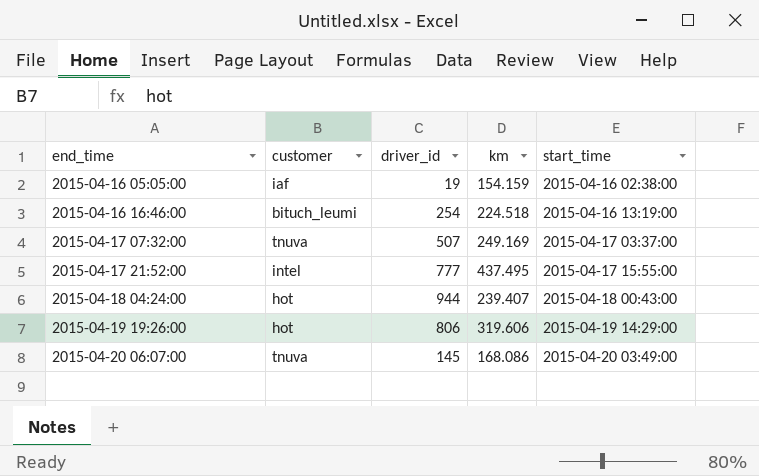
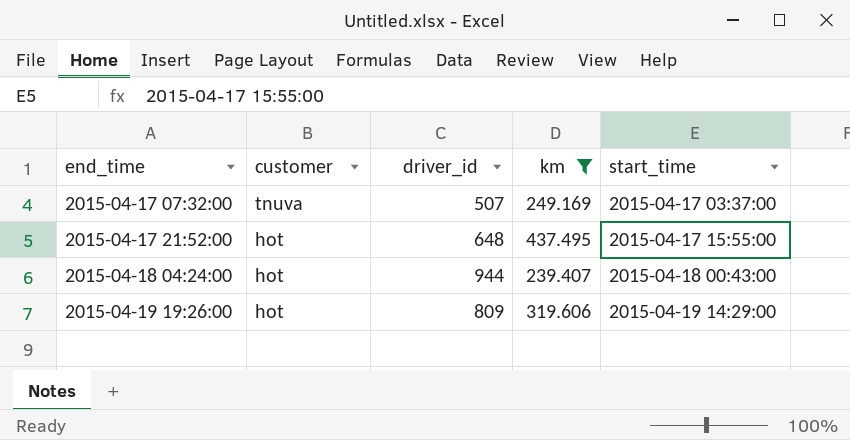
filter: none -> km >= 239.407
2015-04-17 21:52:00 | customer: intel -> hot
2015-04-17 21:52:00 | driver_id: 777 -> 648
2015-04-19 19:26:00 | driver_id: 806 -> 809

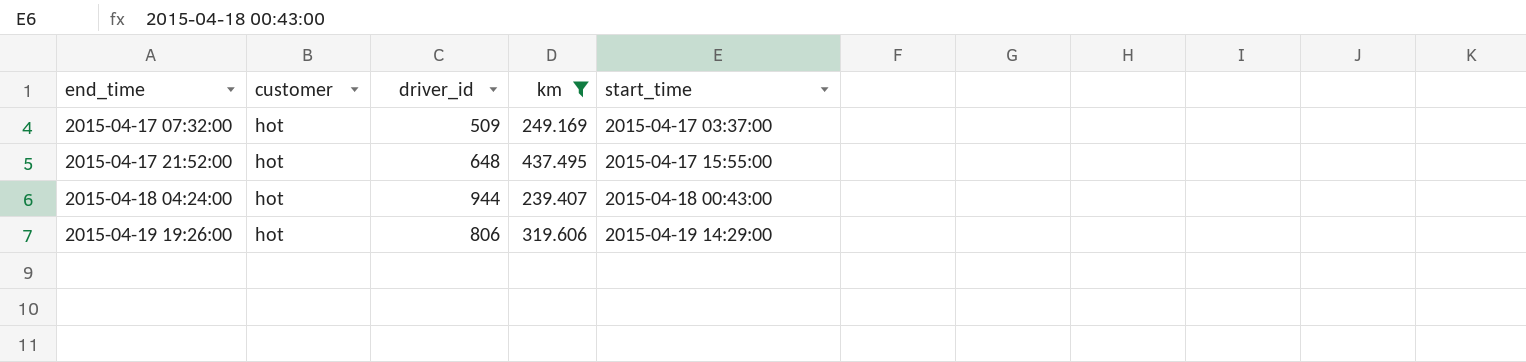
2015-04-17 07:32:00 | customer: tnuva -> hot
2015-04-17 07:32:00 | driver_id: 507 -> 509
2015-04-19 19:26:00 | driver_id: 809 -> 806

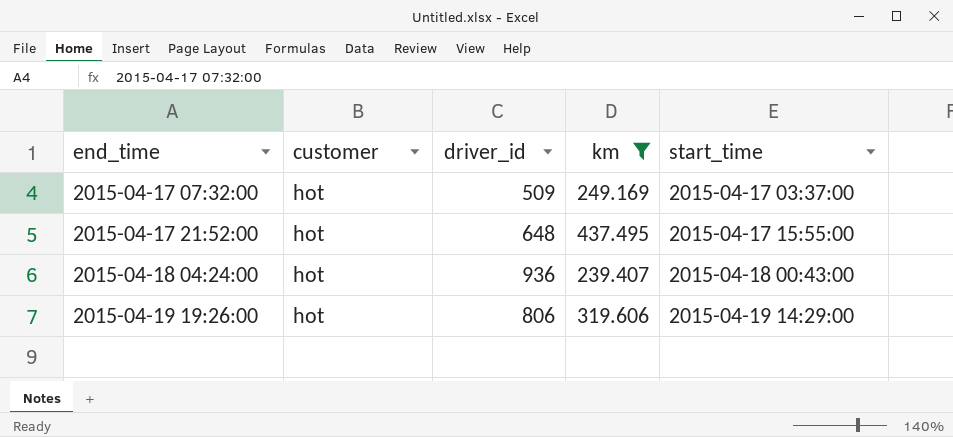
2015-04-18 04:24:00 | driver_id: 944 -> 936

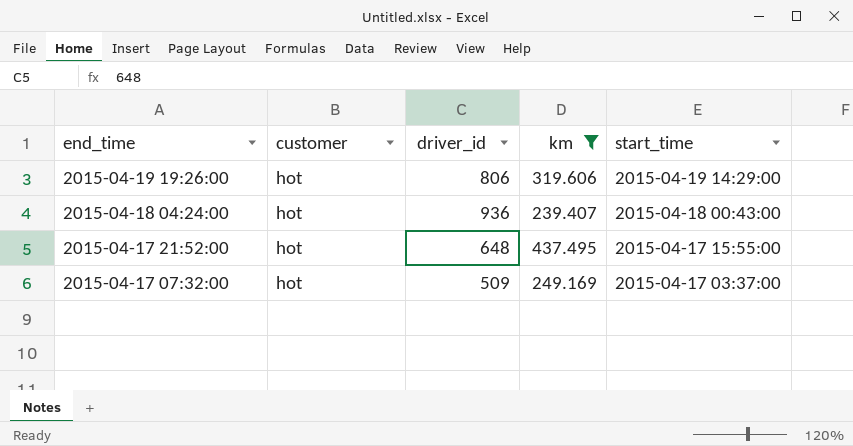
row order: end_time ascending -> end_time descending

